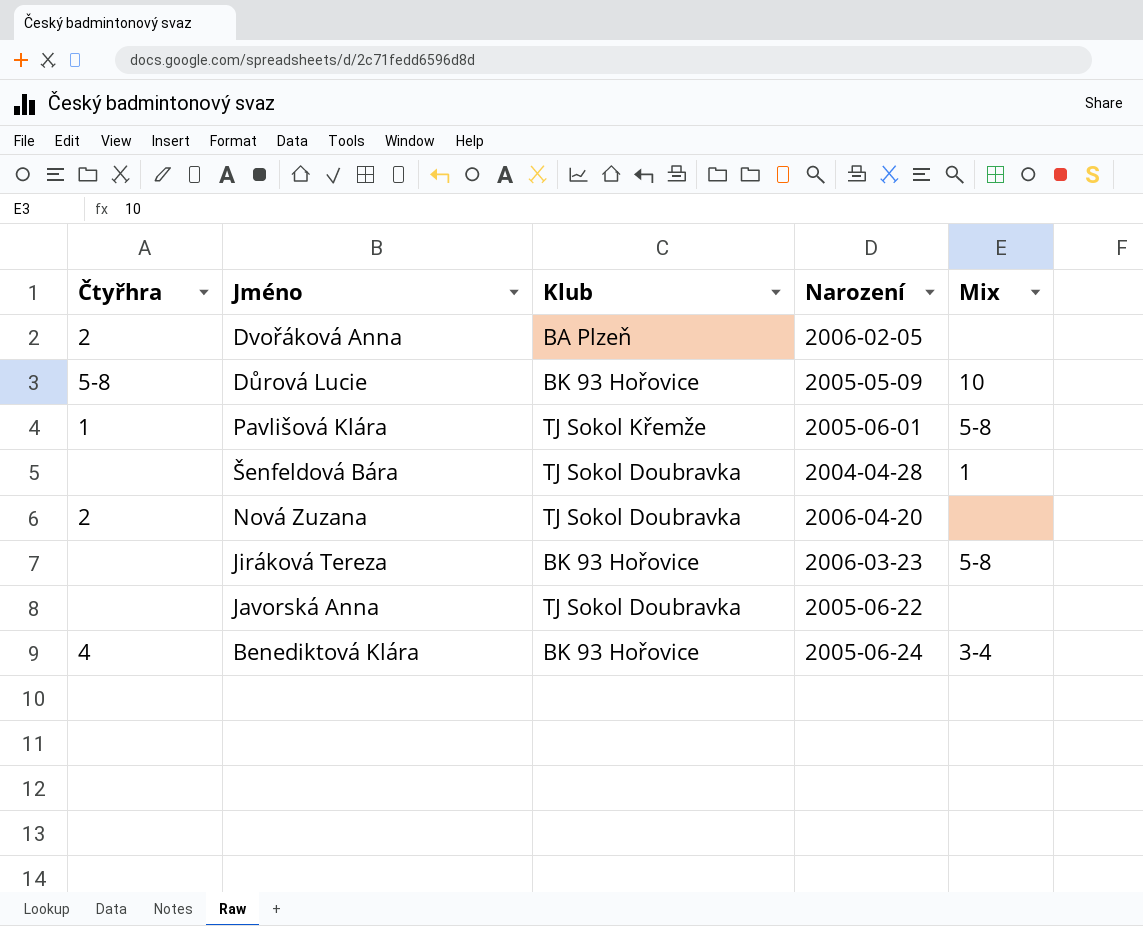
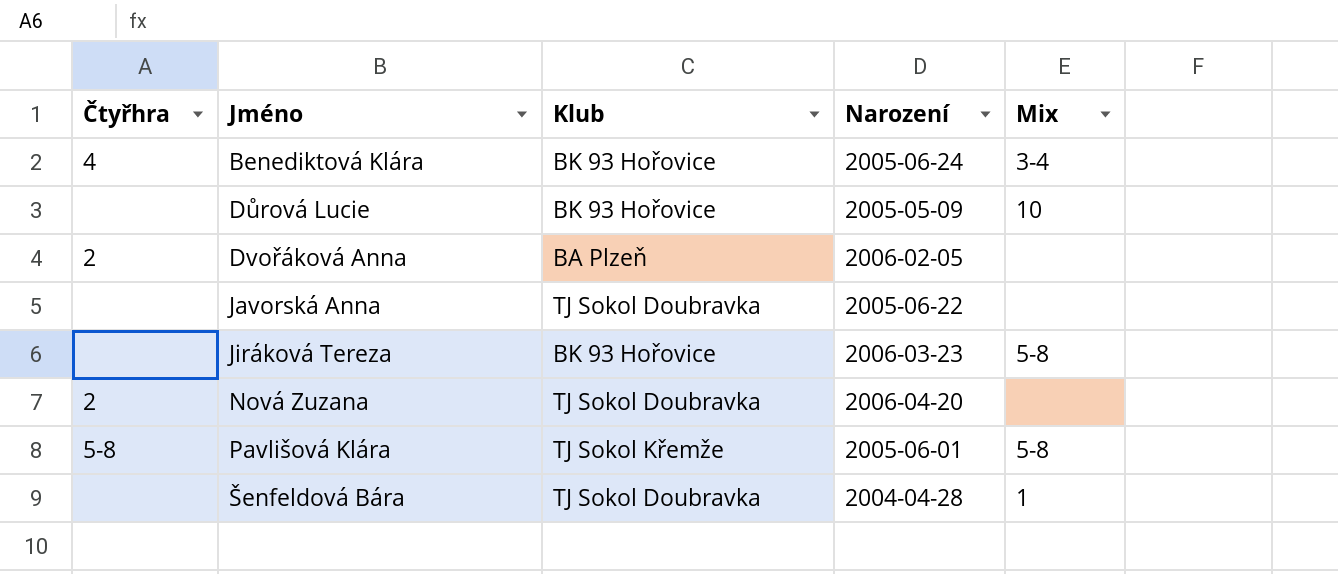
row order: none -> Jméno ascending
Důrová Lucie | Čtyřhra: 5-8 -> none
Pavlišová Klára | Čtyřhra: 1 -> 5-8

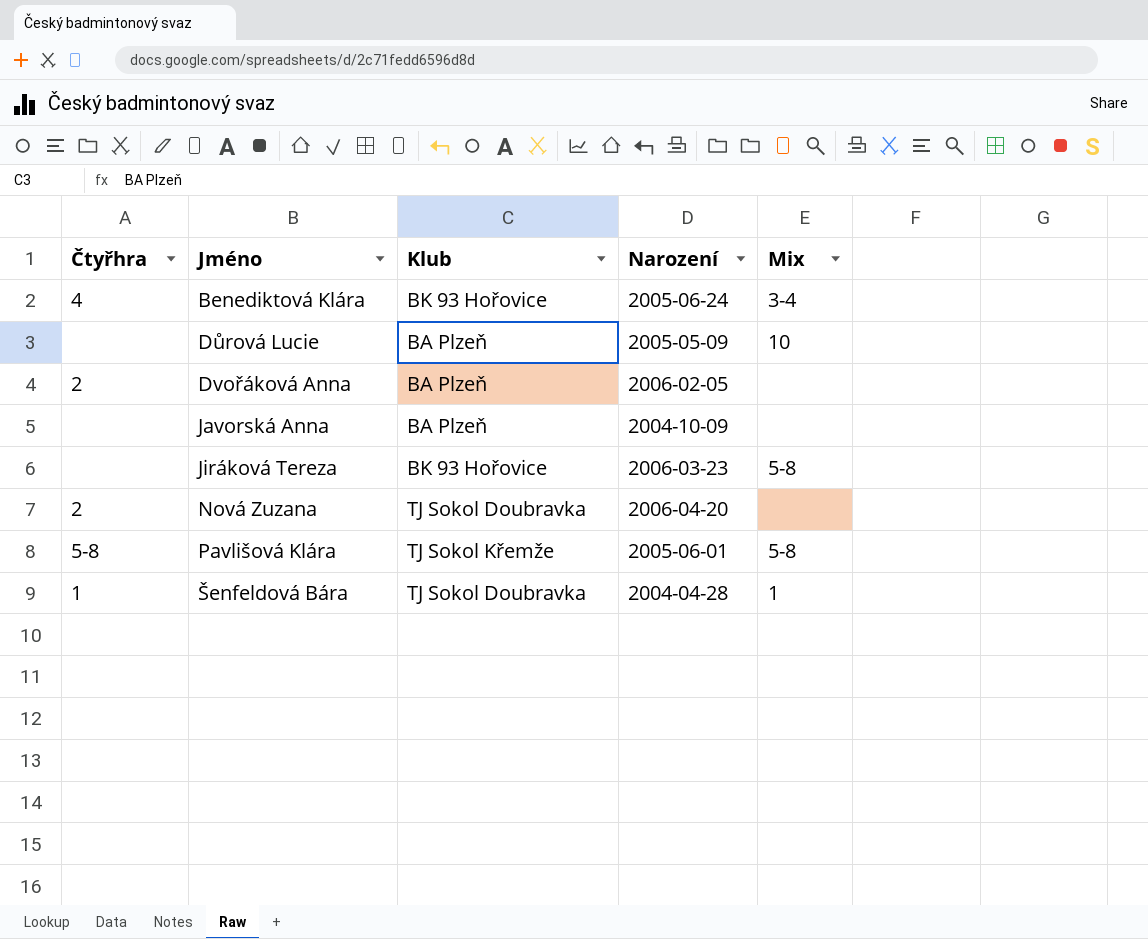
Důrová Lucie | Klub: BK 93 Hořovice -> BA Plzeň
Javorská Anna | Klub: TJ Sokol Doubravka -> BA Plzeň
Javorská Anna | Narození: 2005-06-22 -> 2004-10-09
Šenfeldová Bára | Čtyřhra: none -> 1

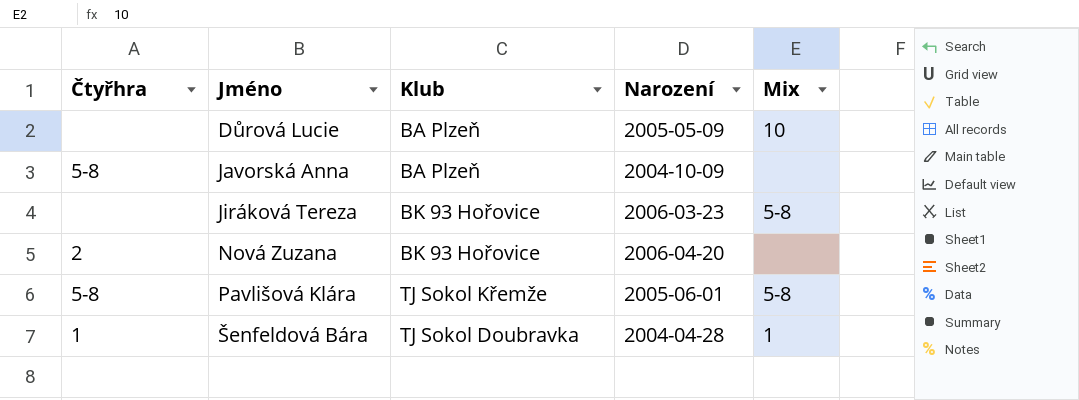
row Benediktová Klára: 4 | BK 93 Hořovice | 2005-06-24 | 3-4 -> none
row Dvořáková Anna: 2 | BA Plzeň | 2006-02-05 | none -> none
Javorská Anna | Čtyřhra: none -> 5-8
Nová Zuzana | Klub: TJ Sokol Doubravka -> BK 93 Hořovice

